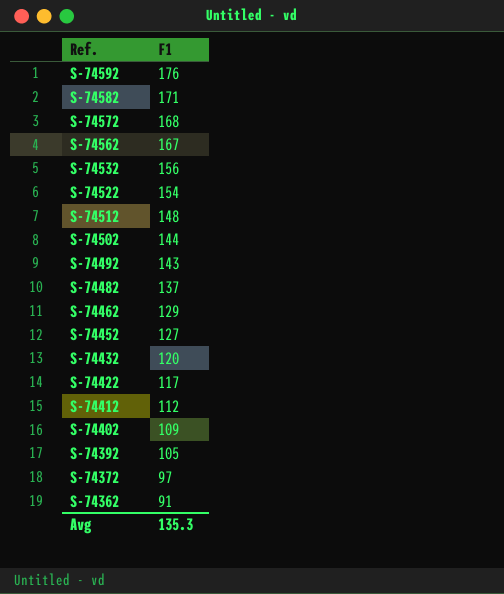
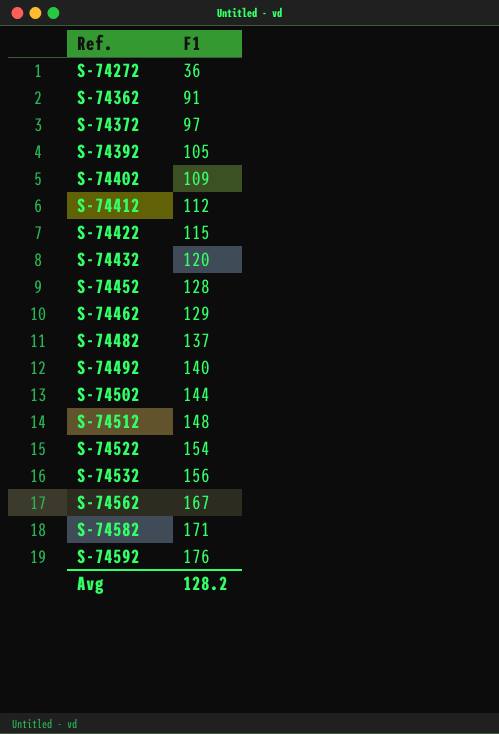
row order: Ref. descending -> Ref. ascending
row S-74572: 168 -> none
row S-74272: none -> 36
S-74422 | F1: 117 -> 115
S-74452 | F1: 127 -> 128
S-74492 | F1: 143 -> 140
Avg | F1: 135.3 -> 128.2

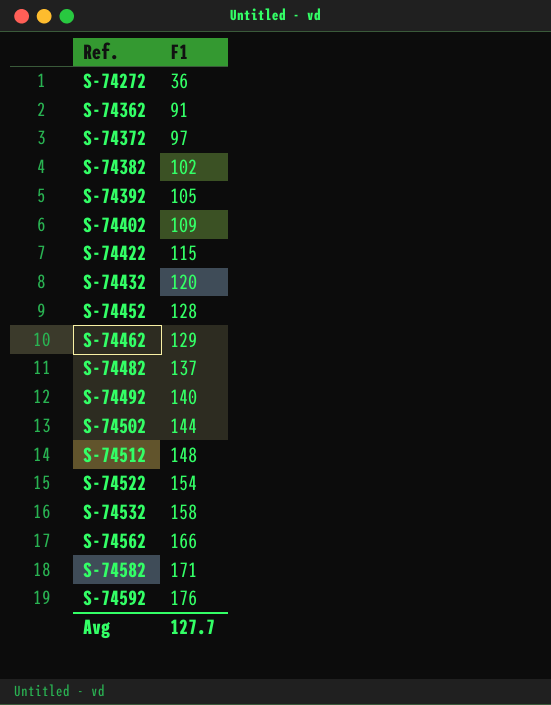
row S-74412: 112 -> none
row S-74382: none -> 102
S-74532 | F1: 156 -> 158
S-74562 | F1: 167 -> 166
Avg | F1: 128.2 -> 127.7

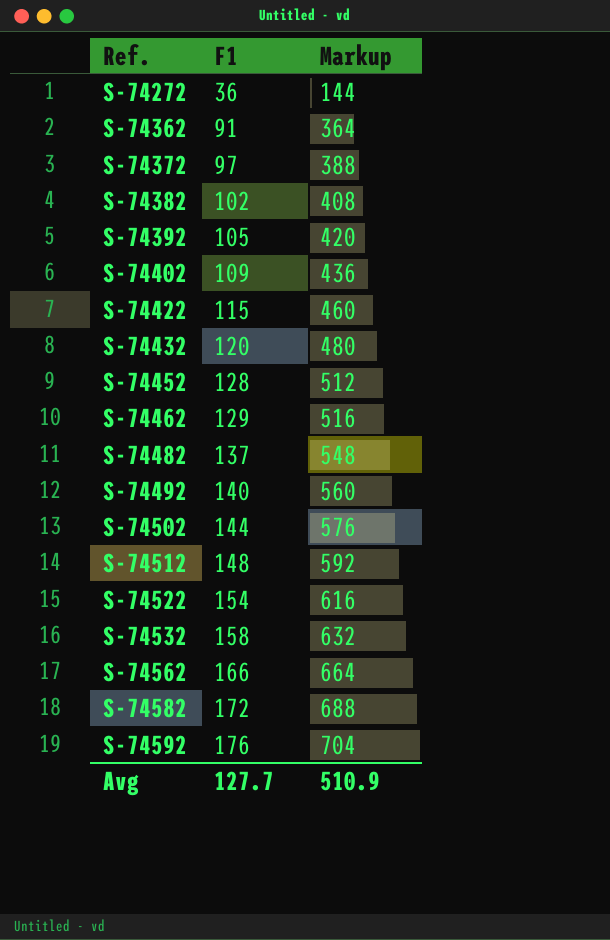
column Markup | formula: none -> [F1] * 4
S-74582 | F1: 171 -> 172

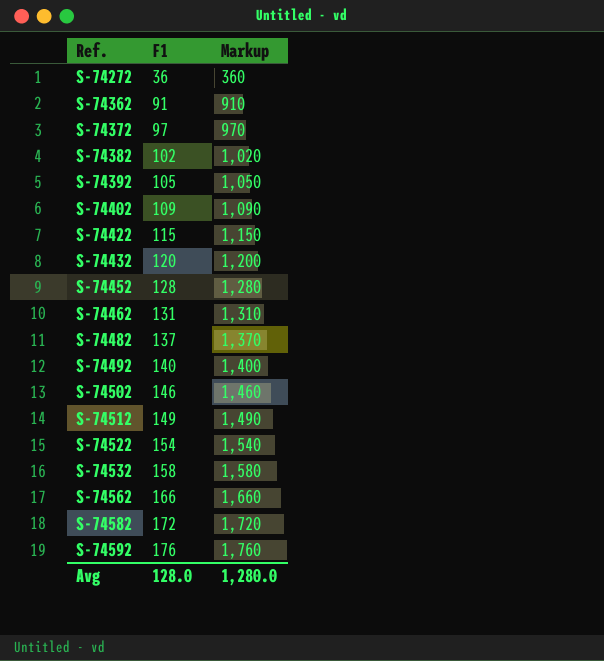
column Markup | formula: [F1] * 4 -> [F1] * 10
S-74462 | F1: 129 -> 131
S-74502 | F1: 144 -> 146
S-74512 | F1: 148 -> 149
Avg | F1: 127.7 -> 128.0
Avg | Markup: 510.9 -> 1,280.0

